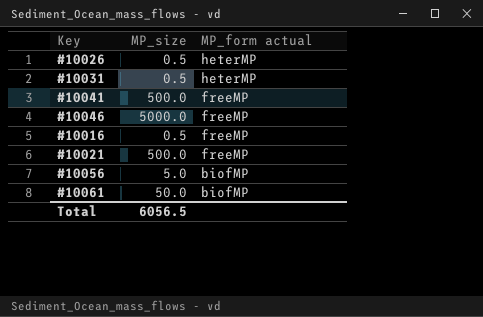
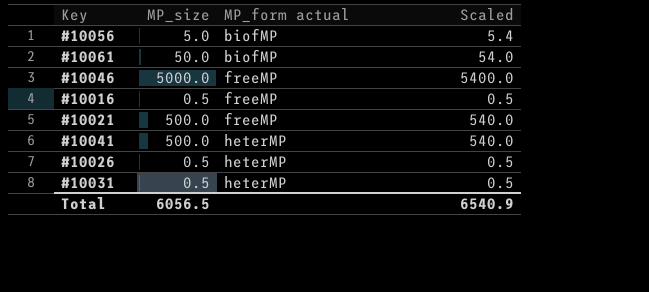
row order: MP_form actual descending -> MP_form actual ascending
column Scaled | formula: none -> [MP_size] * 1.08
#10041 | MP_form actual: freeMP -> heterMP

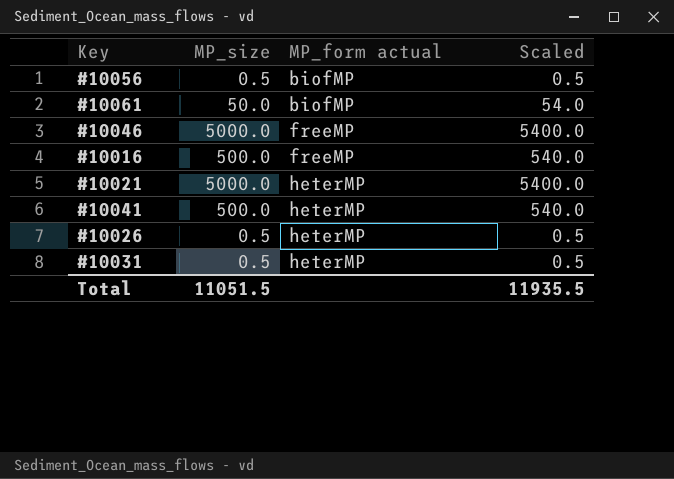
#10056 | MP_size: 5.0 -> 0.5
#10056 | Scaled: 5.4 -> 0.5
#10016 | MP_size: 0.5 -> 500.0
#10016 | Scaled: 0.5 -> 540.0
#10021 | MP_size: 500.0 -> 5000.0
#10021 | MP_form actual: freeMP -> heterMP
#10021 | Scaled: 540.0 -> 5400.0
Total | MP_size: 6056.5 -> 11051.5
Total | Scaled: 6540.9 -> 11935.5

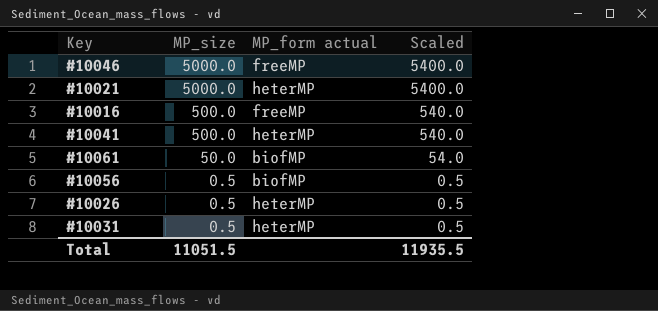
row order: MP_form actual ascending -> MP_size descending

